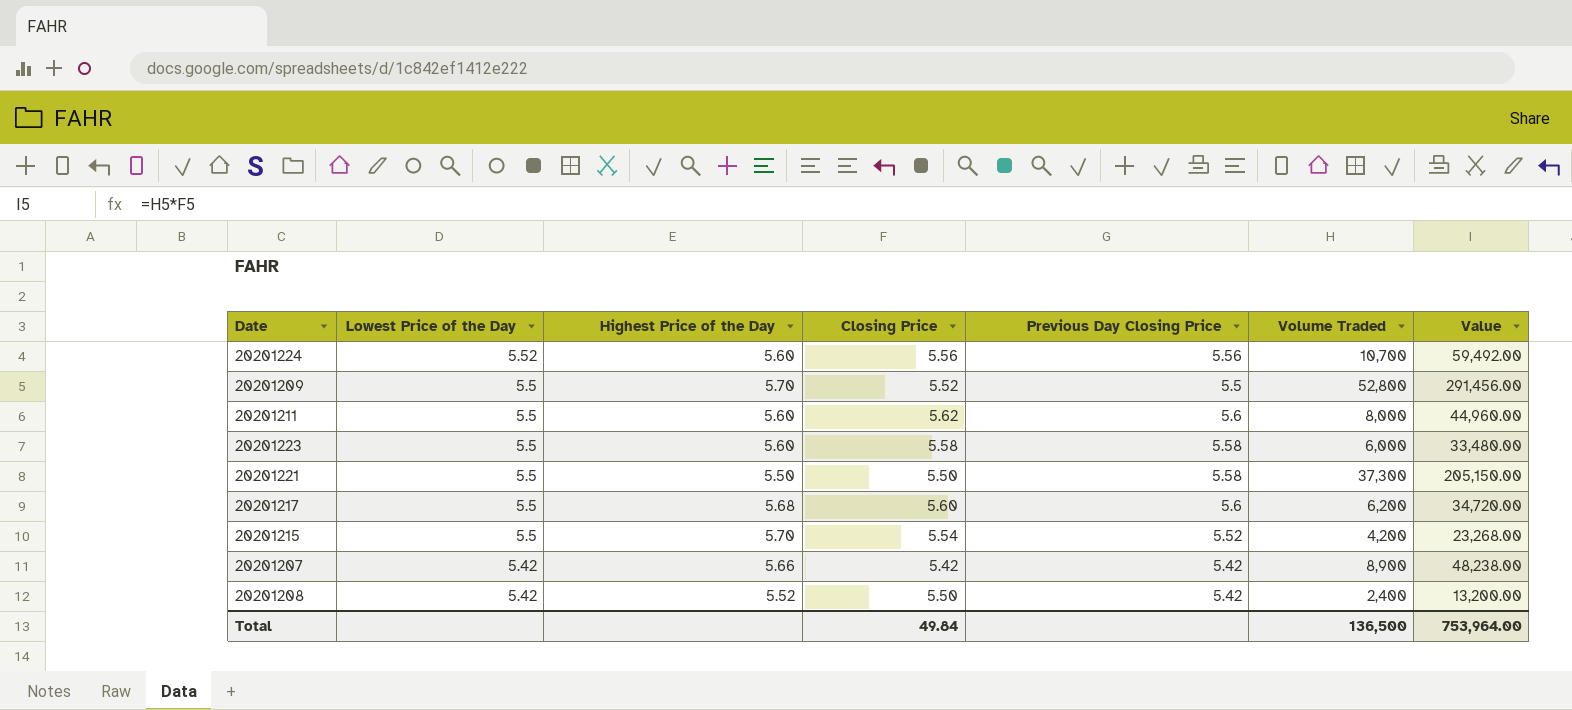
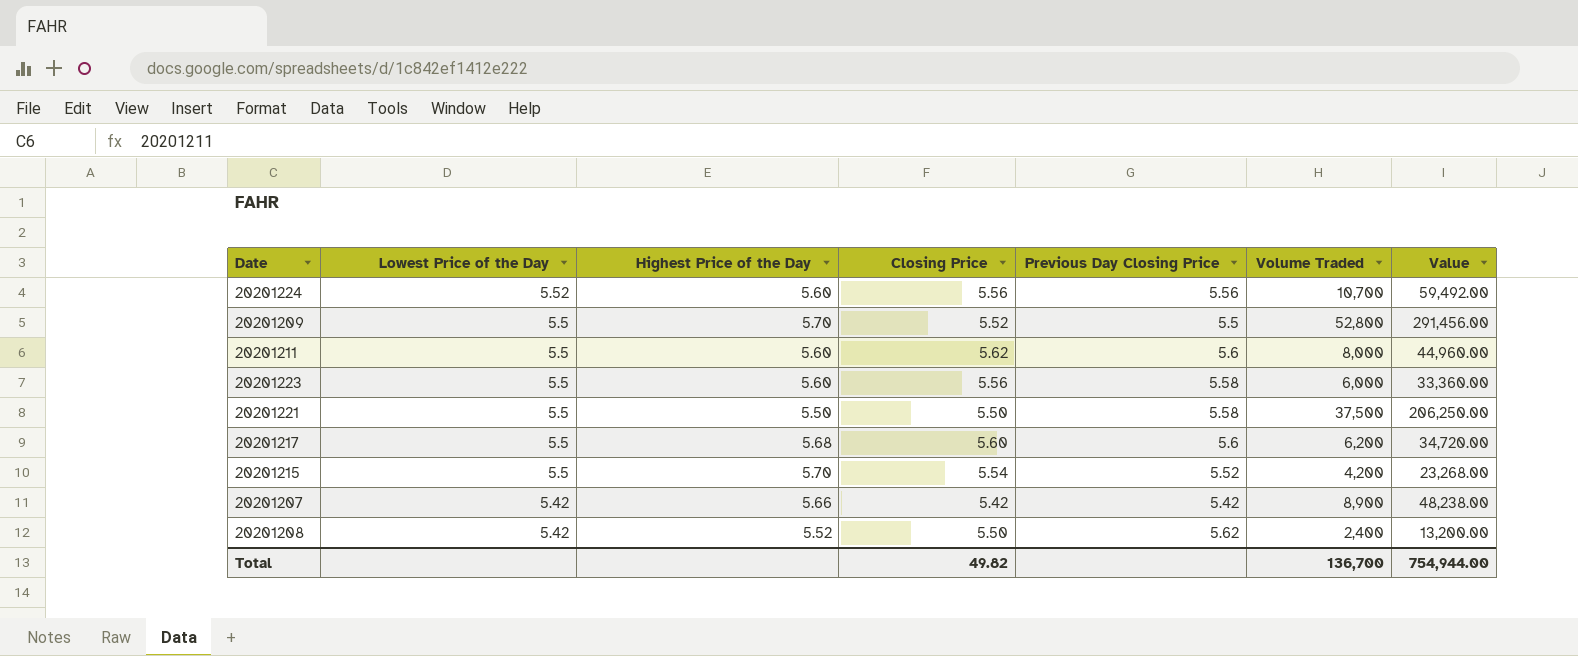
20201223 | Closing Price: 5.58 -> 5.56
20201223 | Value: 33,480.00 -> 33,360.00
20201221 | Volume Traded: 37,300 -> 37,500
20201221 | Value: 205,150.00 -> 206,250.00
20201208 | Previous Day Closing Price: 5.42 -> 5.62
Total | Closing Price: 49.84 -> 49.82
Total | Volume Traded: 136,500 -> 136,700
Total | Value: 753,964.00 -> 754,944.00

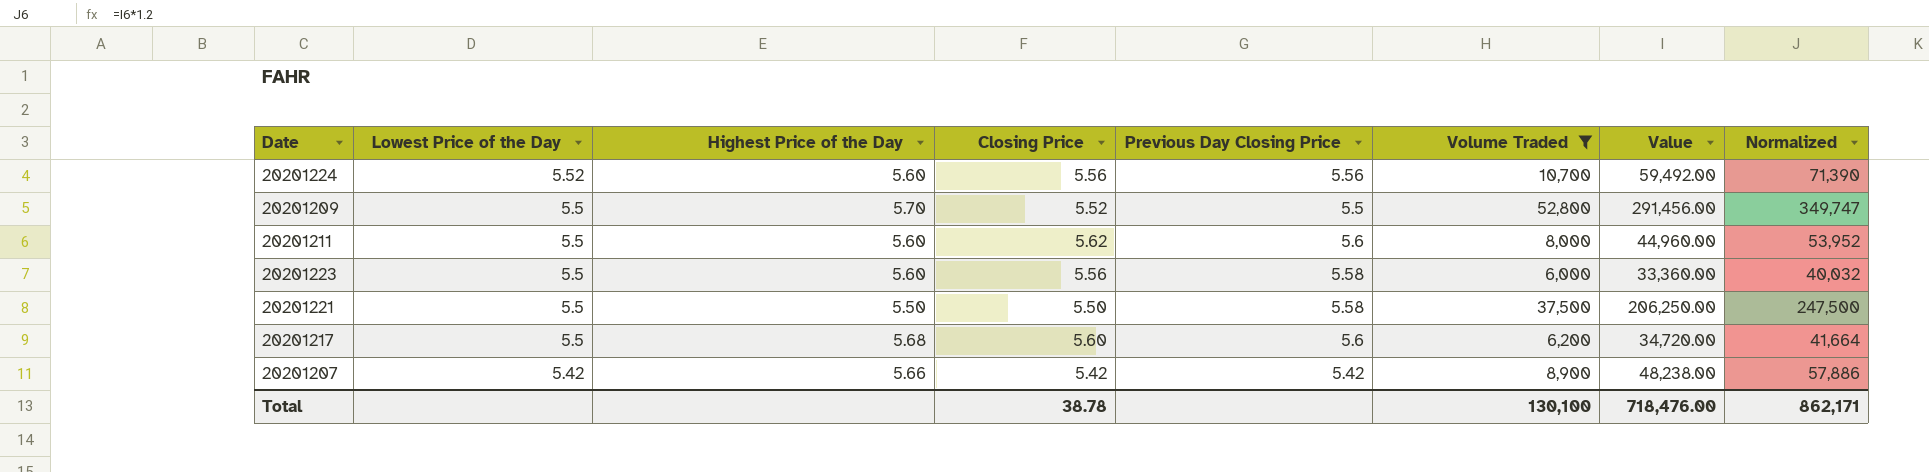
filter: none -> Volume Traded >= 6,000
column Normalized | formula: none -> [Value] * 1.2
Total | Closing Price: 49.82 -> 38.78
Total | Volume Traded: 136,700 -> 130,100
Total | Value: 754,944.00 -> 718,476.00

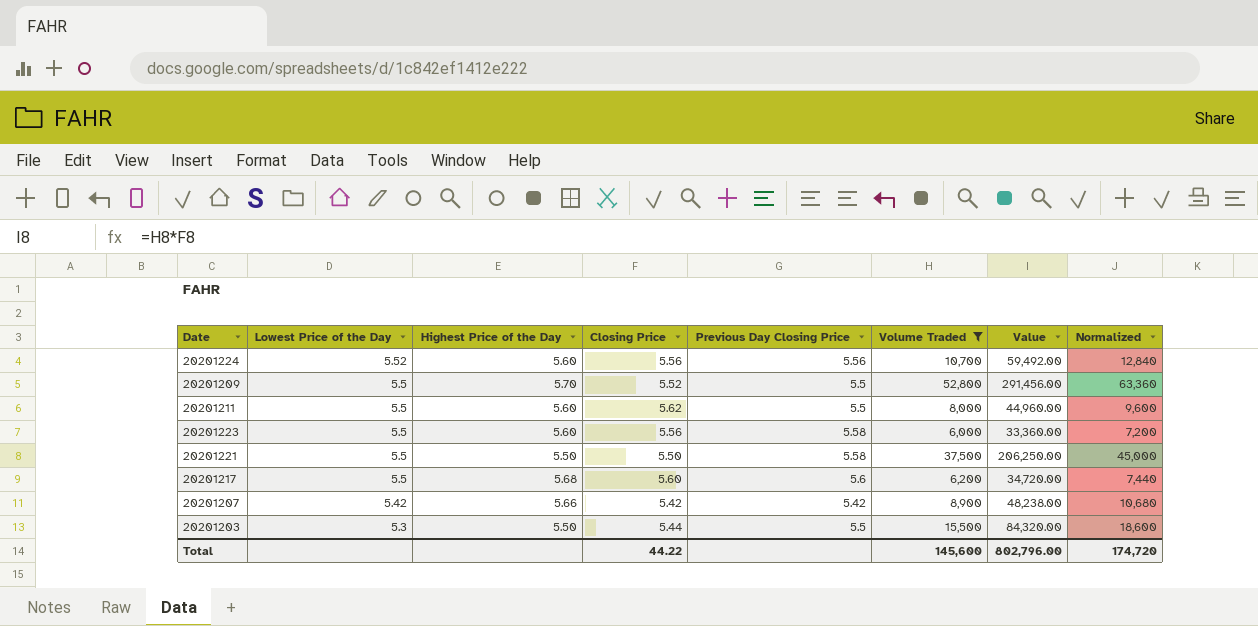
column Normalized | formula: [Value] * 1.2 -> [Volume Traded] * 1.2
20201211 | Previous Day Closing Price: 5.6 -> 5.5
row 20201203: none -> 5.3 | 5.50 | 5.44 | 5.5 | 15,500 | 84,320.00 | 18,600
Total | Closing Price: 38.78 -> 44.22
Total | Volume Traded: 130,100 -> 145,600
Total | Value: 718,476.00 -> 802,796.00
Total | Normalized: 862,171 -> 174,720

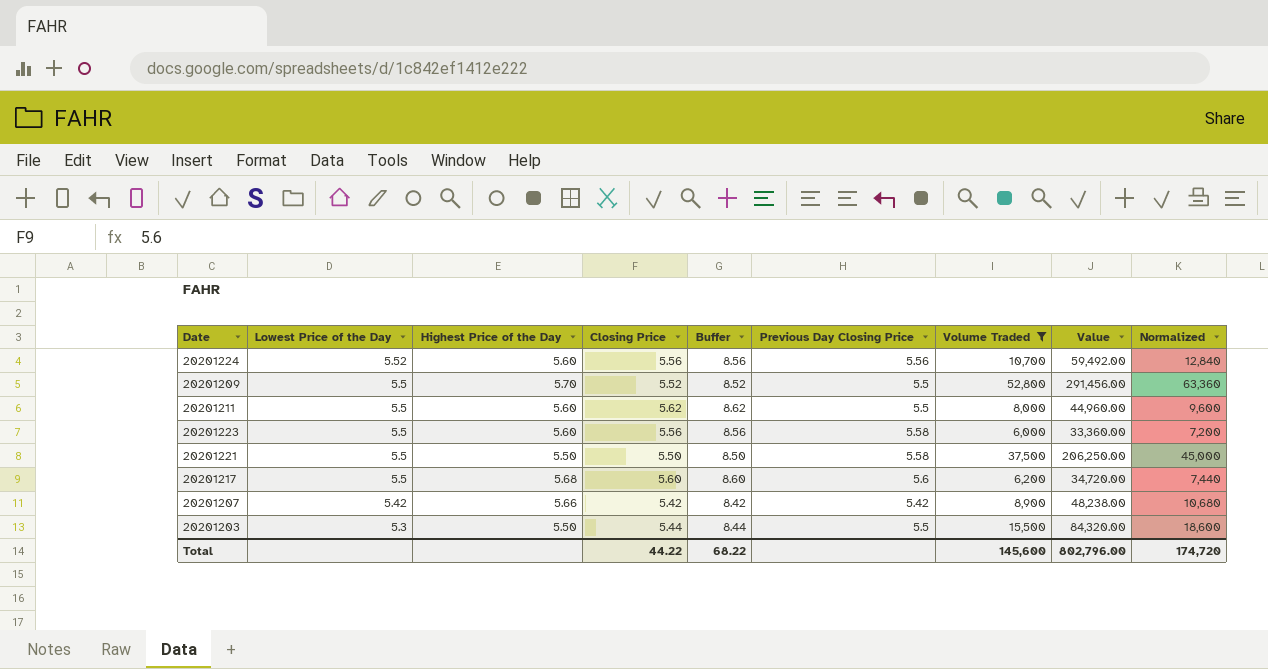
column Buffer | formula: none -> [Closing Price] + 3

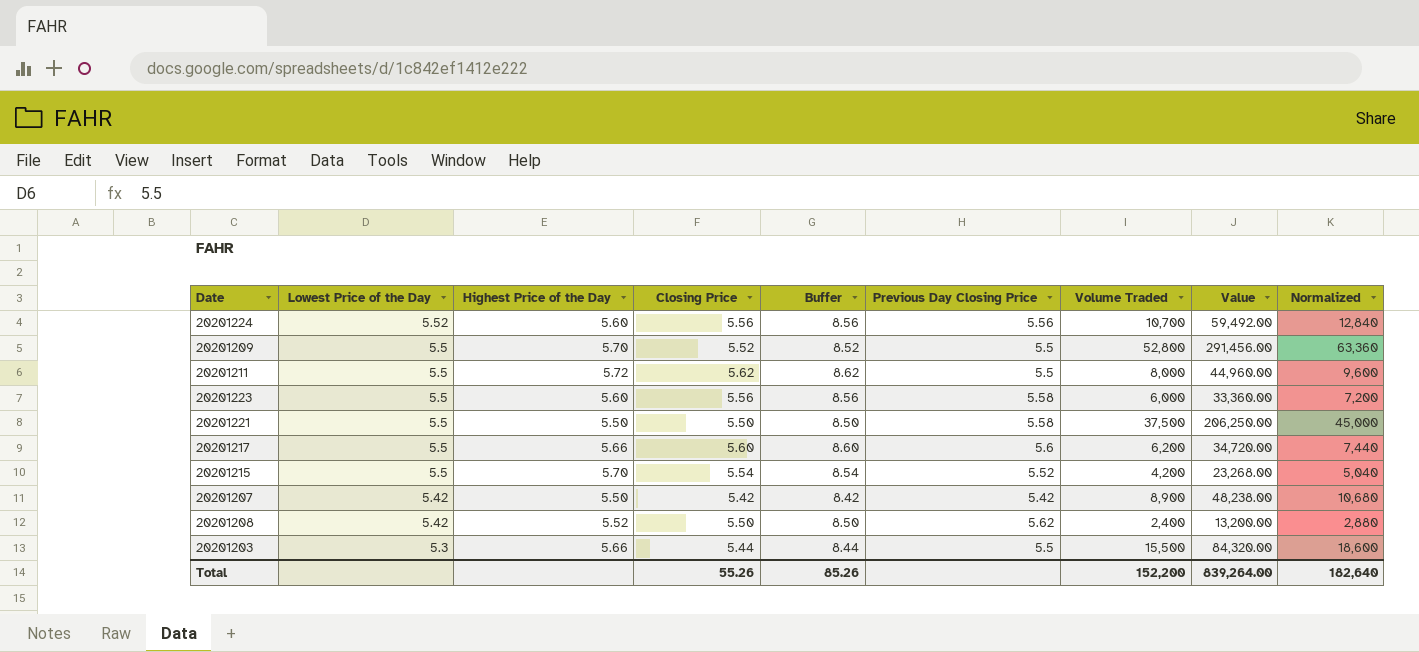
filter: Volume Traded >= 6,000 -> none
20201211 | Highest Price of the Day: 5.60 -> 5.72
20201217 | Highest Price of the Day: 5.68 -> 5.66
20201207 | Highest Price of the Day: 5.66 -> 5.50
20201203 | Highest Price of the Day: 5.50 -> 5.66
Total | Closing Price: 44.22 -> 55.26
Total | Buffer: 68.22 -> 85.26
Total | Volume Traded: 145,600 -> 152,200
Total | Value: 802,796.00 -> 839,264.00
Total | Normalized: 174,720 -> 182,640

